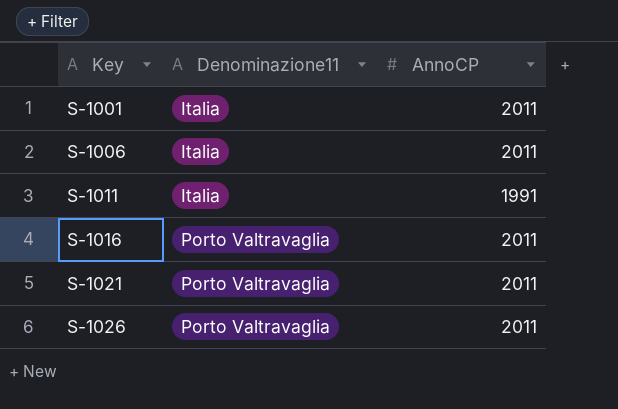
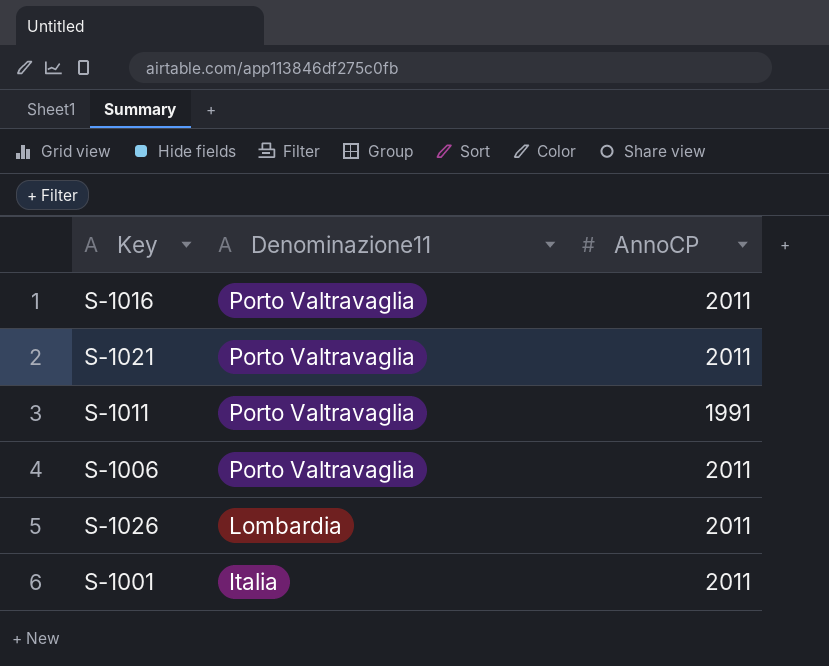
row order: Key ascending -> Denominazione11 descending
S-1011 | Denominazione11: Italia -> Porto Valtravaglia
S-1006 | Denominazione11: Italia -> Porto Valtravaglia
S-1026 | Denominazione11: Porto Valtravaglia -> Lombardia

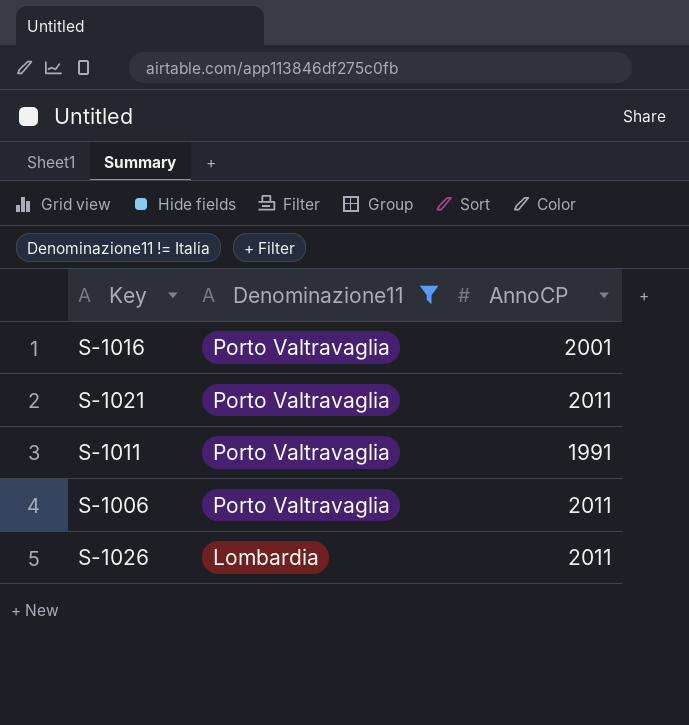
filter: none -> Denominazione11 != Italia
S-1016 | AnnoCP: 2011 -> 2001

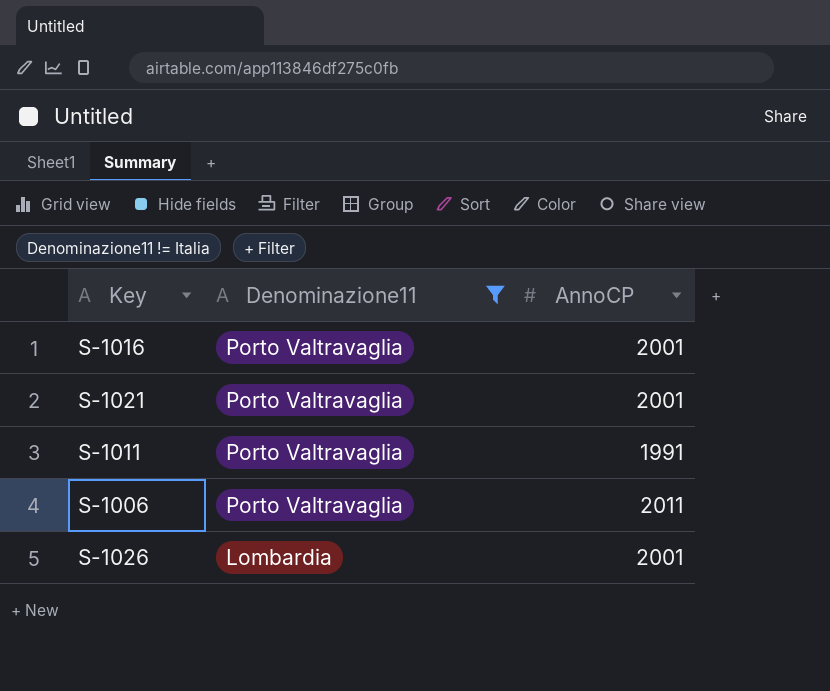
S-1021 | AnnoCP: 2011 -> 2001
S-1026 | AnnoCP: 2011 -> 2001

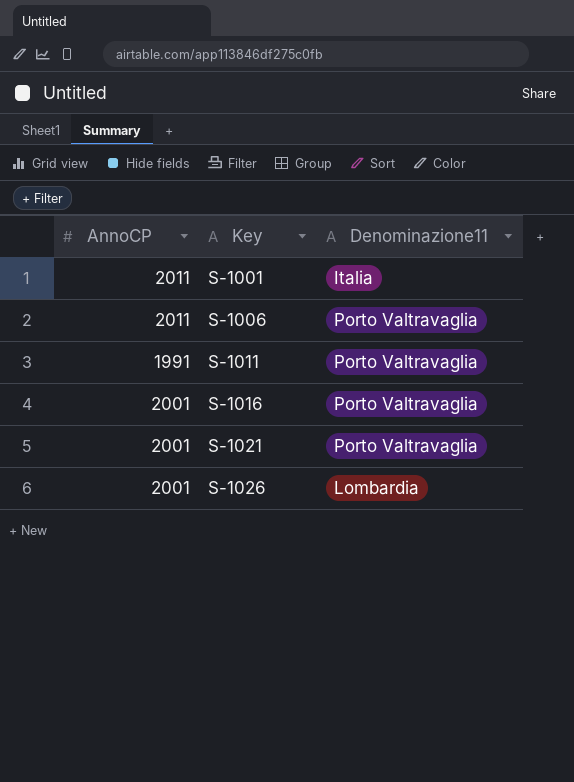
filter: Denominazione11 != Italia -> none
row order: Denominazione11 descending -> Key ascending
column AnnoCP | position: 3 -> 1

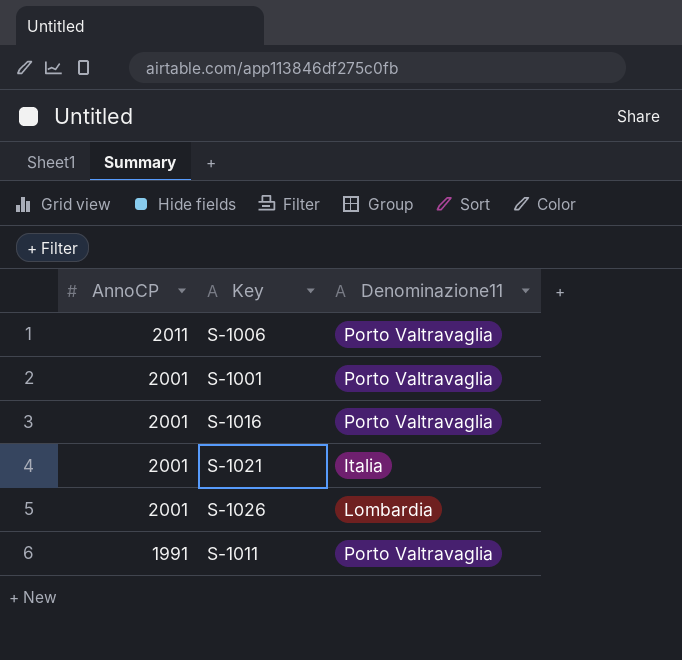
row order: Key ascending -> AnnoCP descending
S-1001 | AnnoCP: 2011 -> 2001
S-1001 | Denominazione11: Italia -> Porto Valtravaglia
S-1021 | Denominazione11: Porto Valtravaglia -> Italia

